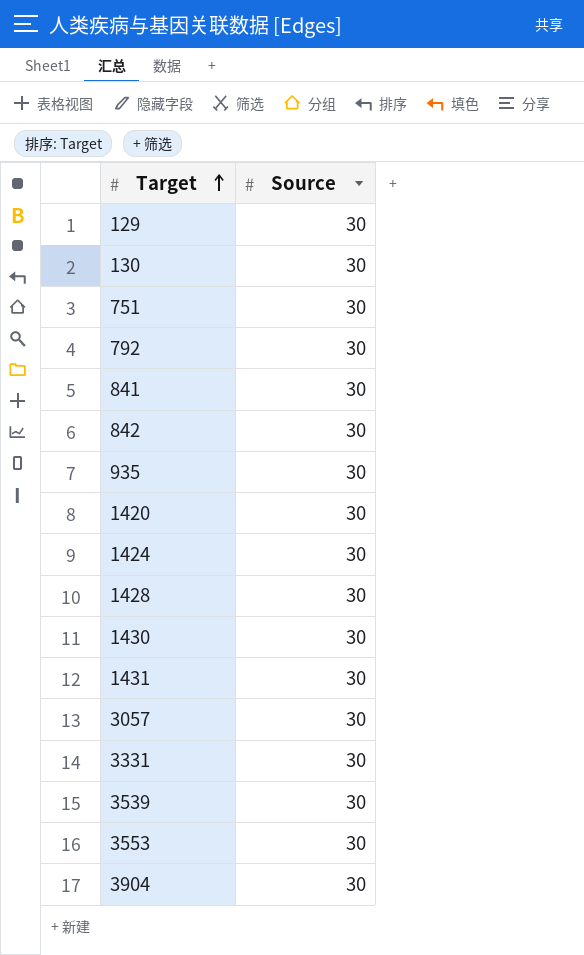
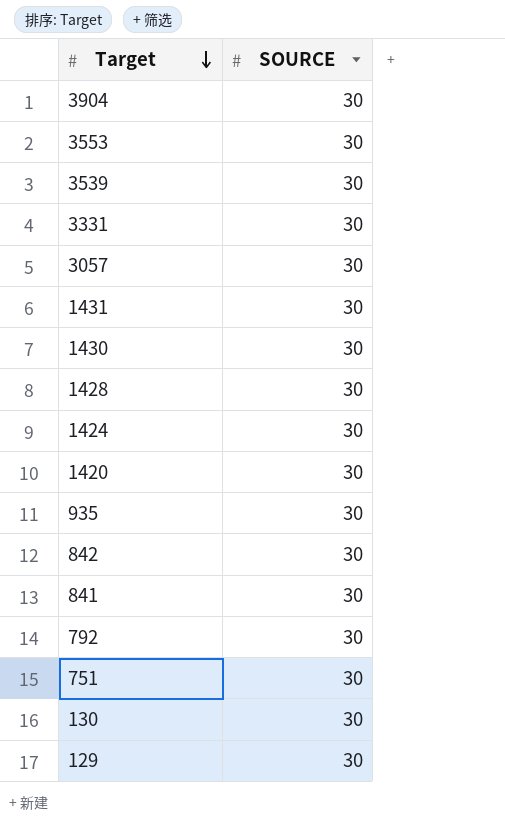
row order: Target ascending -> Target descending
column name: Source -> SOURCE

